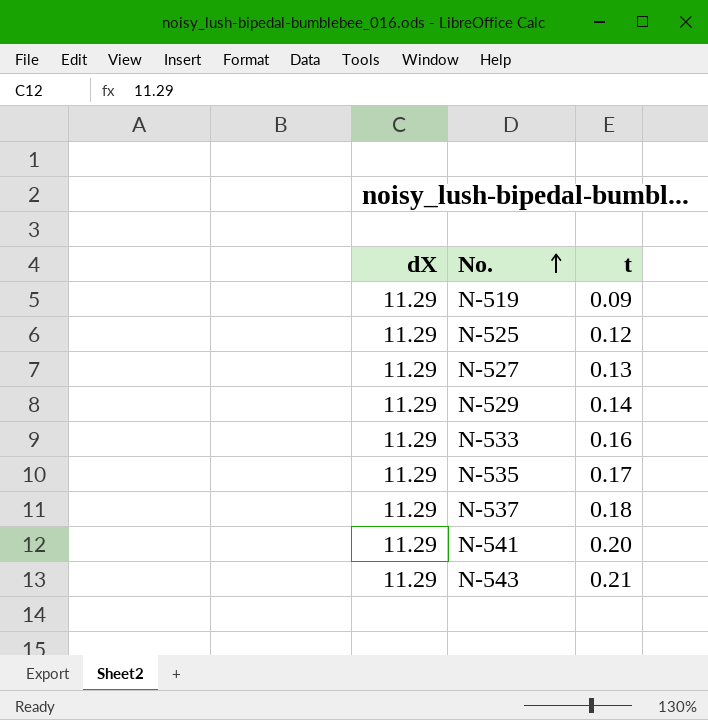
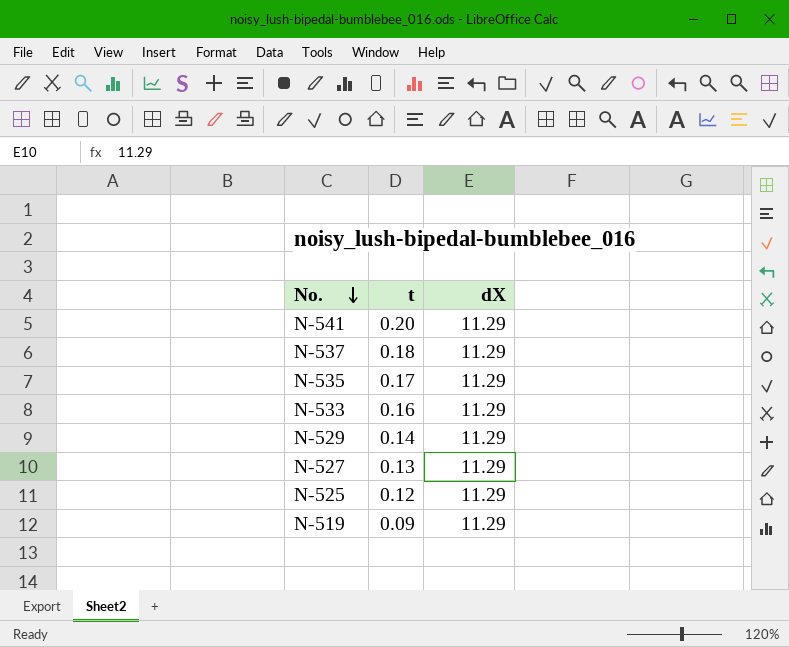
row order: No. ascending -> No. descending
column dX | position: 1 -> 3
row N-543: 11.29 | 0.21 -> none

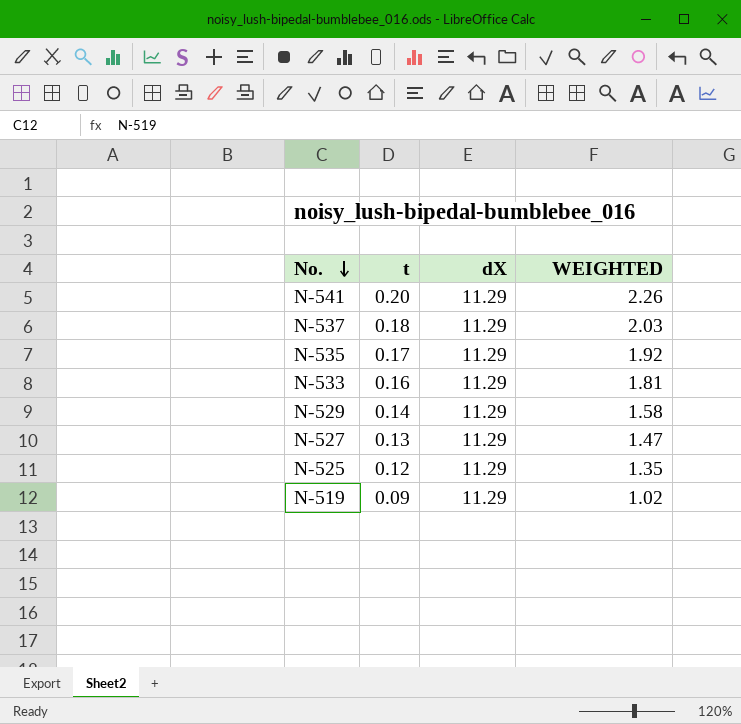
column WEIGHTED | formula: none -> [t] * [dX]

